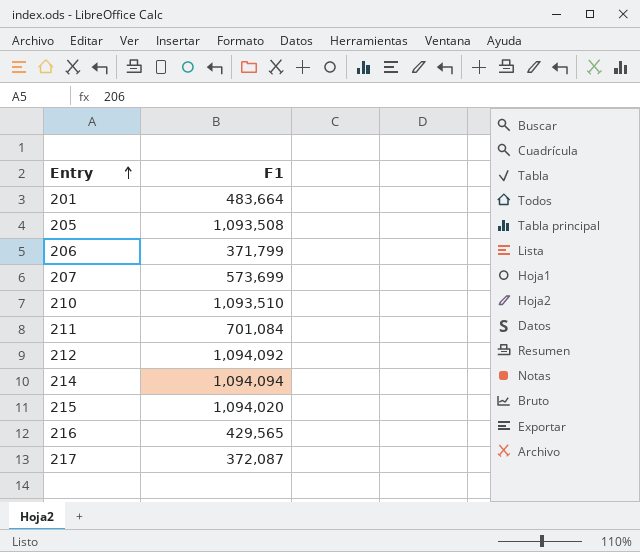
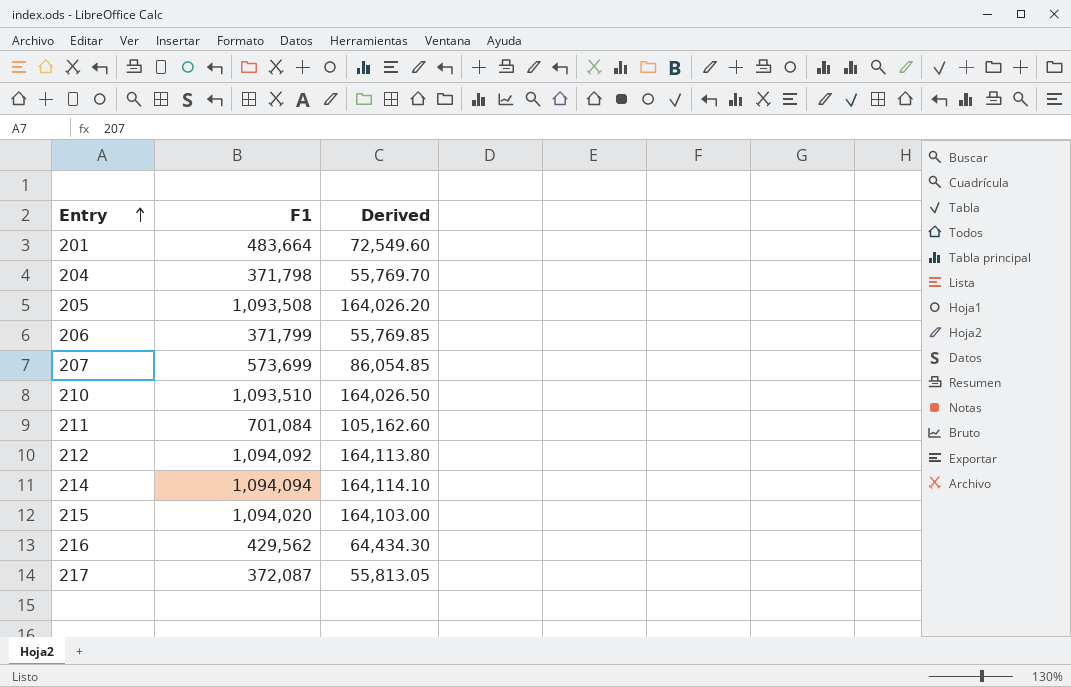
column Derived | formula: none -> [F1] * 0.15
row 204: none -> 371,798 | 55,769.70
216 | F1: 429,565 -> 429,562

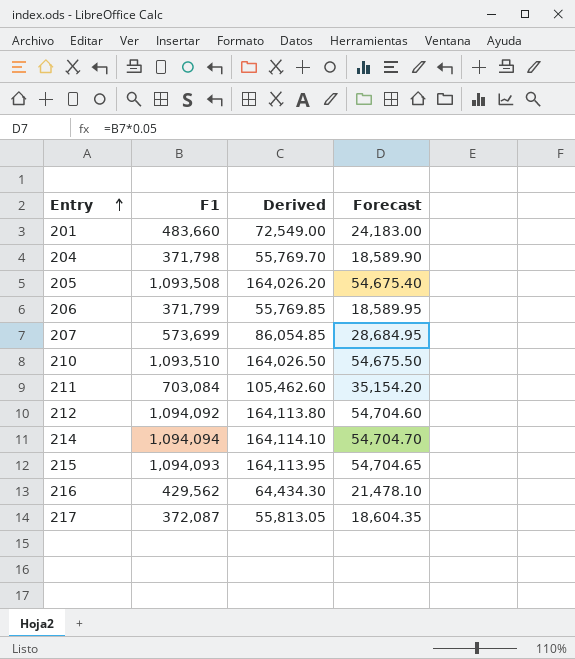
column Forecast | formula: none -> [F1] * 0.05
201 | F1: 483,664 -> 483,660
201 | Derived: 72,549.60 -> 72,549.00
211 | F1: 701,084 -> 703,084
211 | Derived: 105,162.60 -> 105,462.60
215 | F1: 1,094,020 -> 1,094,093
215 | Derived: 164,103.00 -> 164,113.95

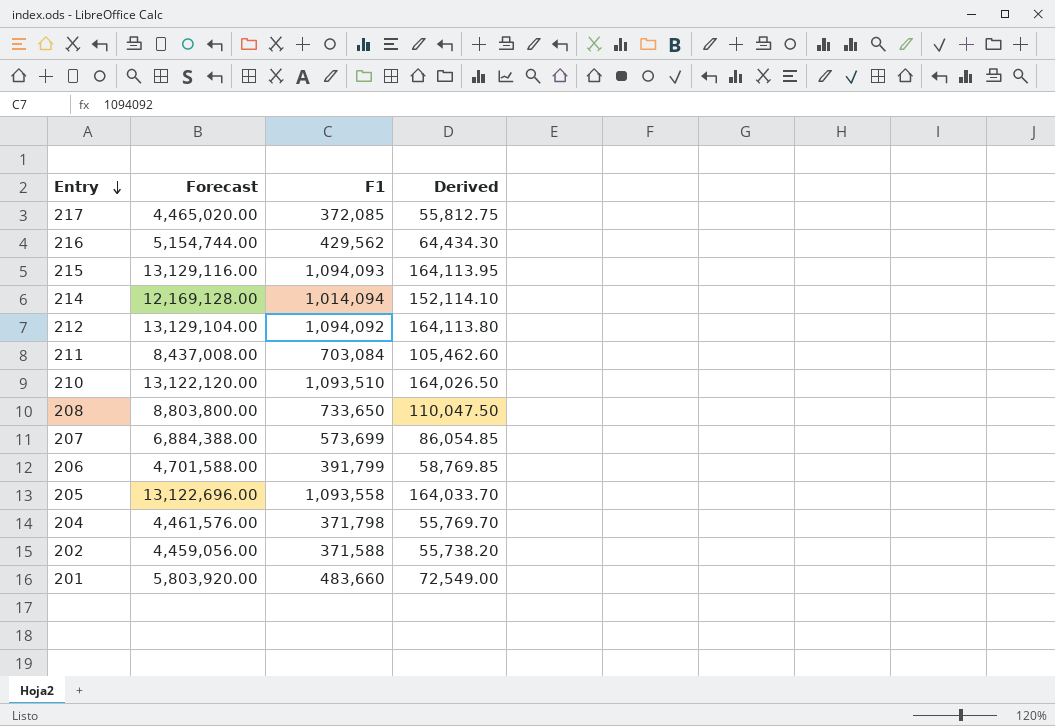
row order: Entry ascending -> Entry descending
column Forecast | formula: [F1] * 0.05 -> [F1] * 12
column Forecast | position: 4 -> 2
217 | F1: 372,087 -> 372,085
217 | Derived: 55,813.05 -> 55,812.75
214 | F1: 1,094,094 -> 1,014,094
214 | Derived: 164,114.10 -> 152,114.10
row 208: none -> 8,803,800.00 | 733,650 | 110,047.50
206 | F1: 371,799 -> 391,799
206 | Derived: 55,769.85 -> 58,769.85
205 | F1: 1,093,508 -> 1,093,558
205 | Derived: 164,026.20 -> 164,033.70
row 202: none -> 4,459,056.00 | 371,588 | 55,738.20

